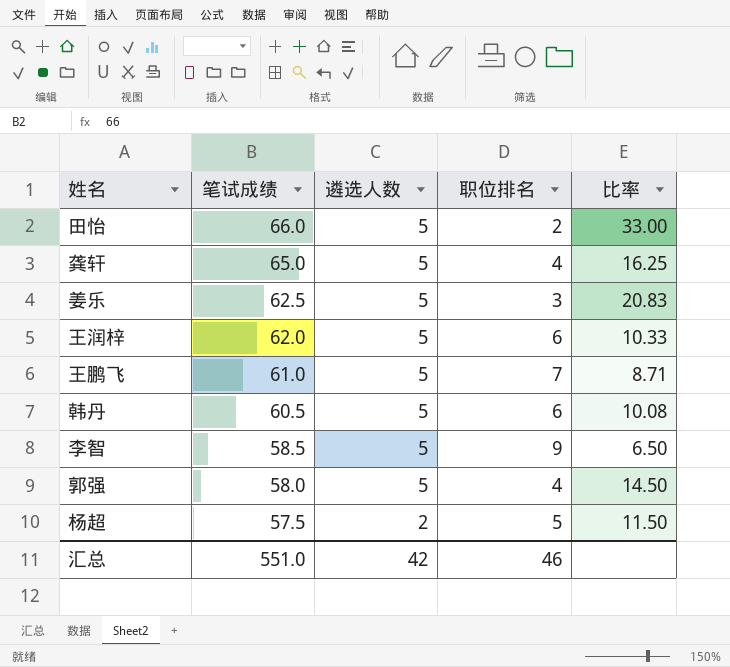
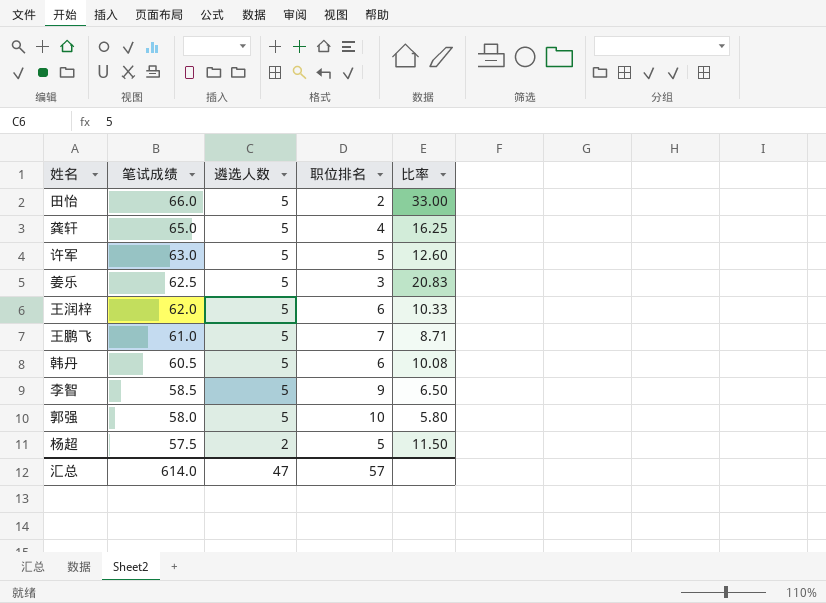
row 许军: none -> 63.0 | 5 | 5 | 12.60
郭强 | 职位排名: 4 -> 10
郭强 | 比率: 14.50 -> 5.80
汇总 | 笔试成绩: 551.0 -> 614.0
汇总 | 遴选人数: 42 -> 47
汇总 | 职位排名: 46 -> 57

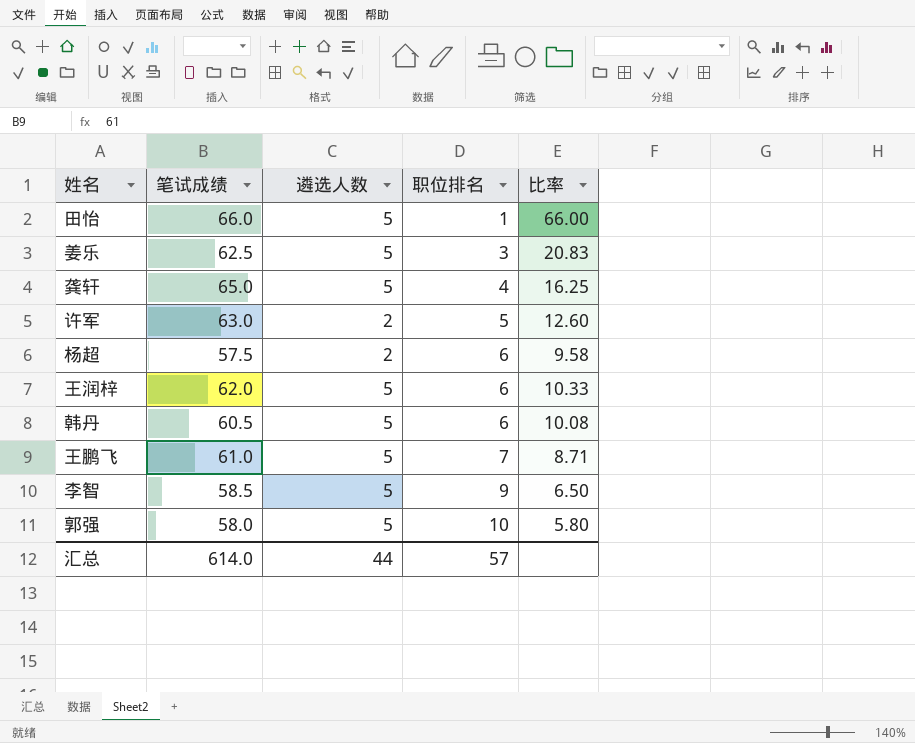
row order: 笔试成绩 descending -> 职位排名 ascending
田怡 | 职位排名: 2 -> 1
田怡 | 比率: 33.00 -> 66.00
许军 | 遴选人数: 5 -> 2
杨超 | 职位排名: 5 -> 6
杨超 | 比率: 11.50 -> 9.58
汇总 | 遴选人数: 47 -> 44

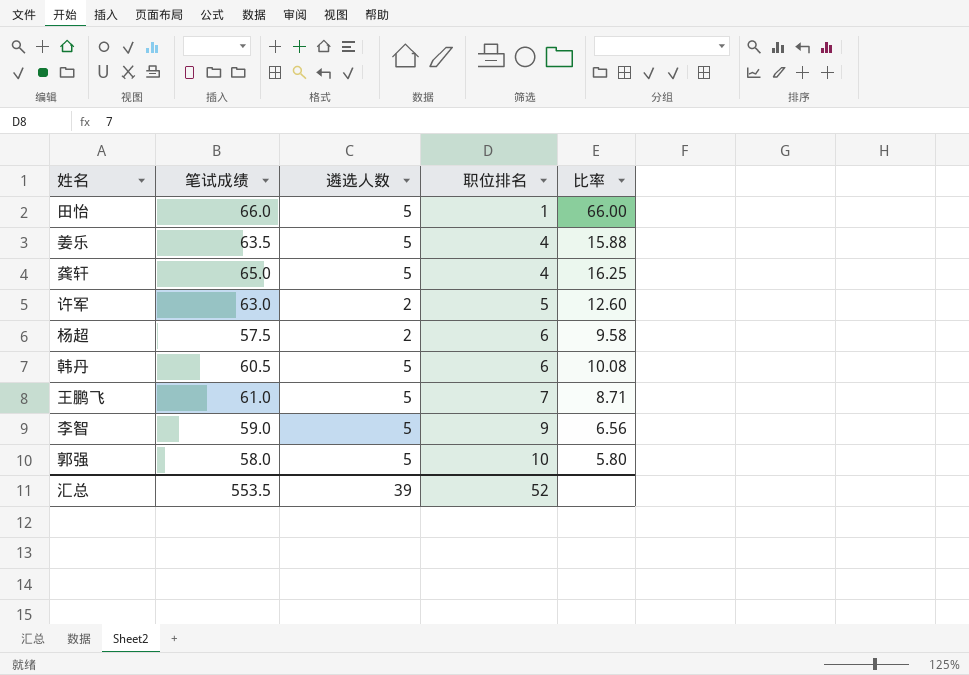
row 王润梓: 62.0 | 5 | 6 | 10.33 -> none
姜乐 | 笔试成绩: 62.5 -> 63.5
姜乐 | 职位排名: 3 -> 4
姜乐 | 比率: 20.83 -> 15.88
李智 | 笔试成绩: 58.5 -> 59.0
李智 | 比率: 6.50 -> 6.56
汇总 | 笔试成绩: 614.0 -> 553.5
汇总 | 遴选人数: 44 -> 39
汇总 | 职位排名: 57 -> 52

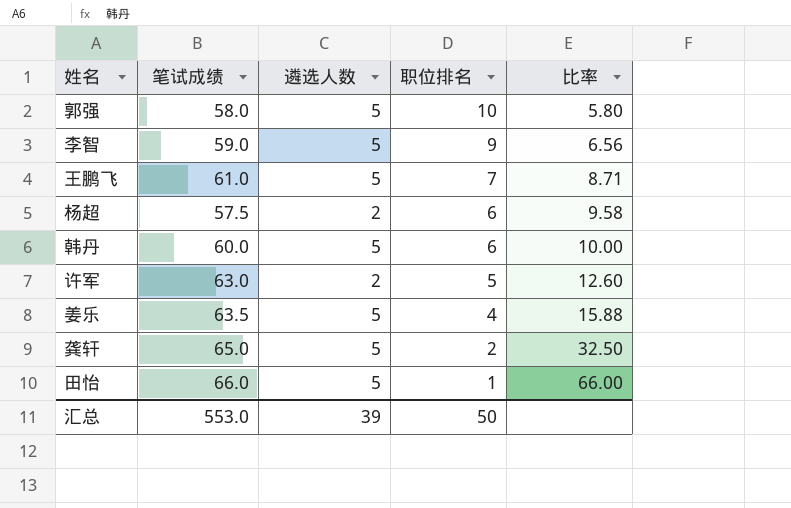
row order: 职位排名 ascending -> 职位排名 descending
韩丹 | 笔试成绩: 60.5 -> 60.0
韩丹 | 比率: 10.08 -> 10.00
龚轩 | 职位排名: 4 -> 2
龚轩 | 比率: 16.25 -> 32.50
汇总 | 笔试成绩: 553.5 -> 553.0
汇总 | 职位排名: 52 -> 50

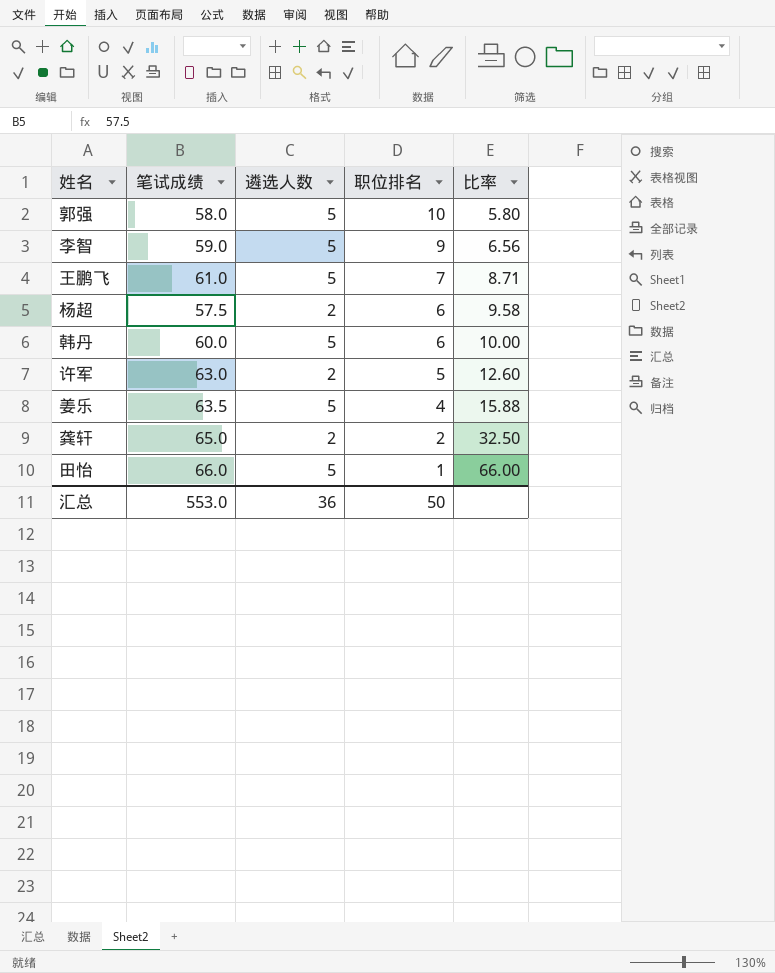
龚轩 | 遴选人数: 5 -> 2
汇总 | 遴选人数: 39 -> 36

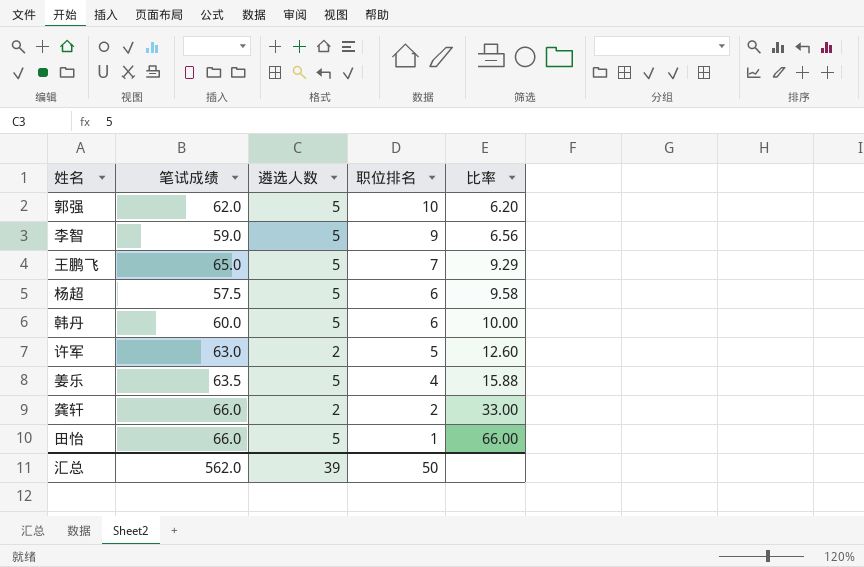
郭强 | 笔试成绩: 58.0 -> 62.0
郭强 | 比率: 5.80 -> 6.20
王鹏飞 | 笔试成绩: 61.0 -> 65.0
王鹏飞 | 比率: 8.71 -> 9.29
杨超 | 遴选人数: 2 -> 5
龚轩 | 笔试成绩: 65.0 -> 66.0
龚轩 | 比率: 32.50 -> 33.00
汇总 | 笔试成绩: 553.0 -> 562.0
汇总 | 遴选人数: 36 -> 39

